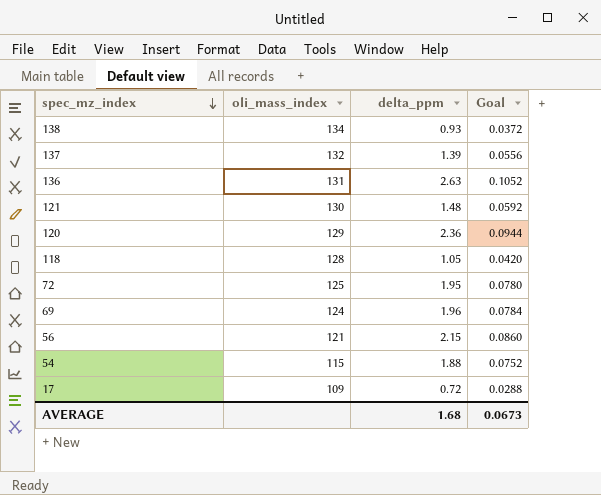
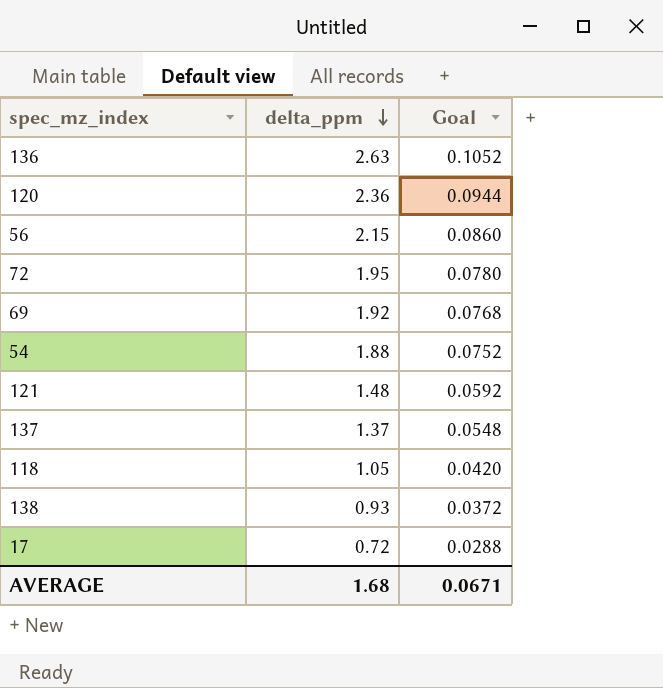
row order: spec_mz_index descending -> delta_ppm descending
column oli_mass_index | position: 2 -> none
69 | delta_ppm: 1.96 -> 1.92
69 | Goal: 0.0784 -> 0.0768
137 | delta_ppm: 1.39 -> 1.37
137 | Goal: 0.0556 -> 0.0548
AVERAGE | Goal: 0.0673 -> 0.0671

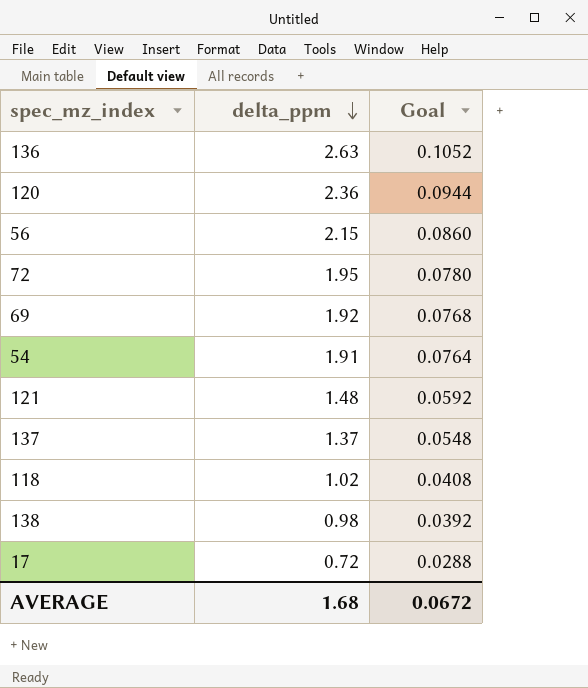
54 | delta_ppm: 1.88 -> 1.91
54 | Goal: 0.0752 -> 0.0764
118 | delta_ppm: 1.05 -> 1.02
118 | Goal: 0.0420 -> 0.0408
138 | delta_ppm: 0.93 -> 0.98
138 | Goal: 0.0372 -> 0.0392
AVERAGE | Goal: 0.0671 -> 0.0672

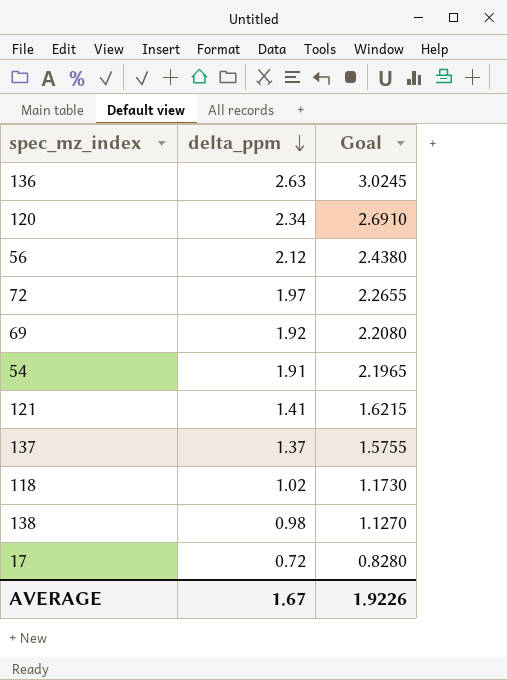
column Goal | formula: [delta_ppm] * 0.04 -> [delta_ppm] * 1.15
120 | delta_ppm: 2.36 -> 2.34
56 | delta_ppm: 2.15 -> 2.12
72 | delta_ppm: 1.95 -> 1.97
121 | delta_ppm: 1.48 -> 1.41
AVERAGE | delta_ppm: 1.68 -> 1.67
AVERAGE | Goal: 0.0672 -> 1.9226

